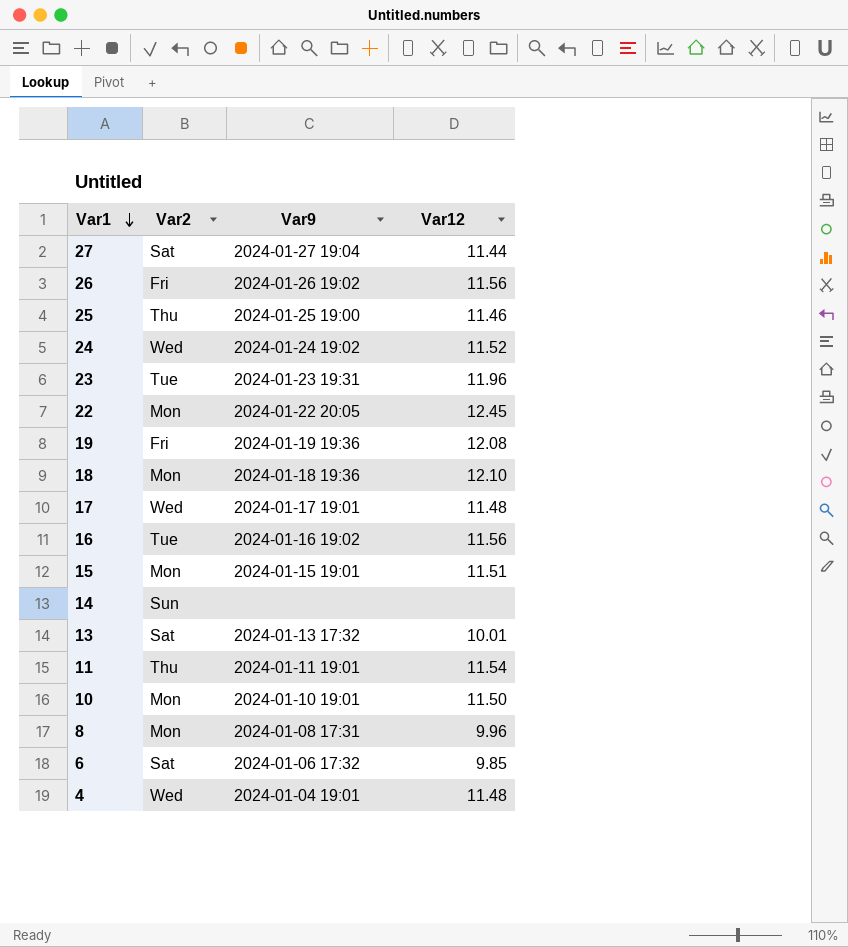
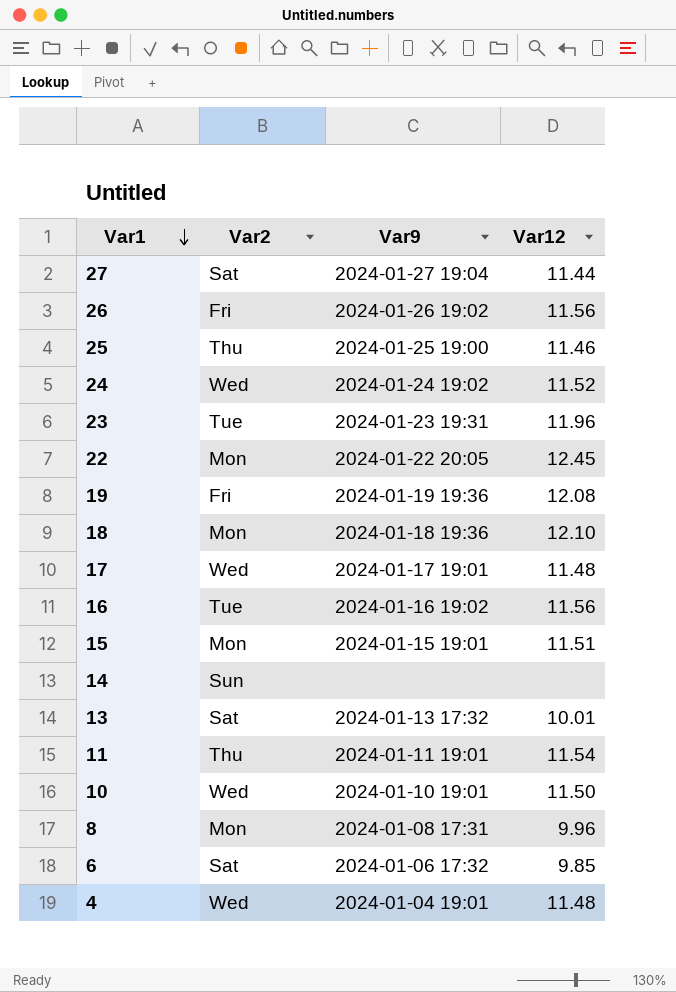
10 | Var2: Mon -> Wed

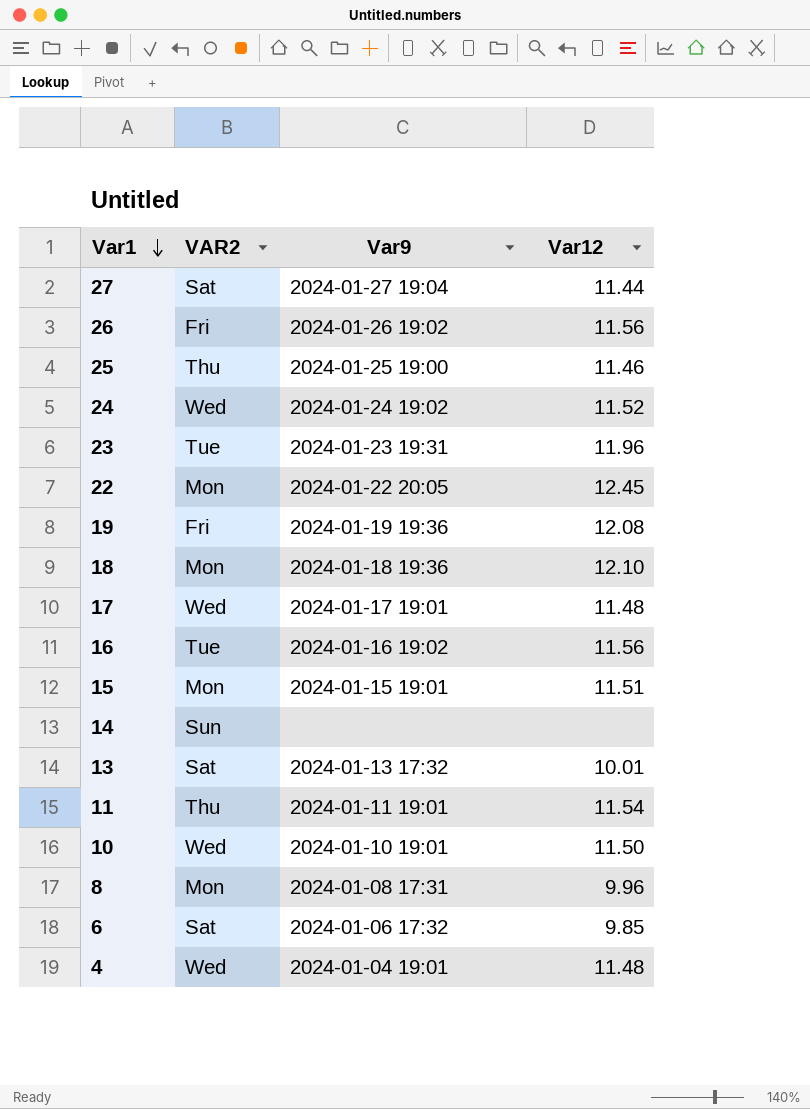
column name: Var2 -> VAR2

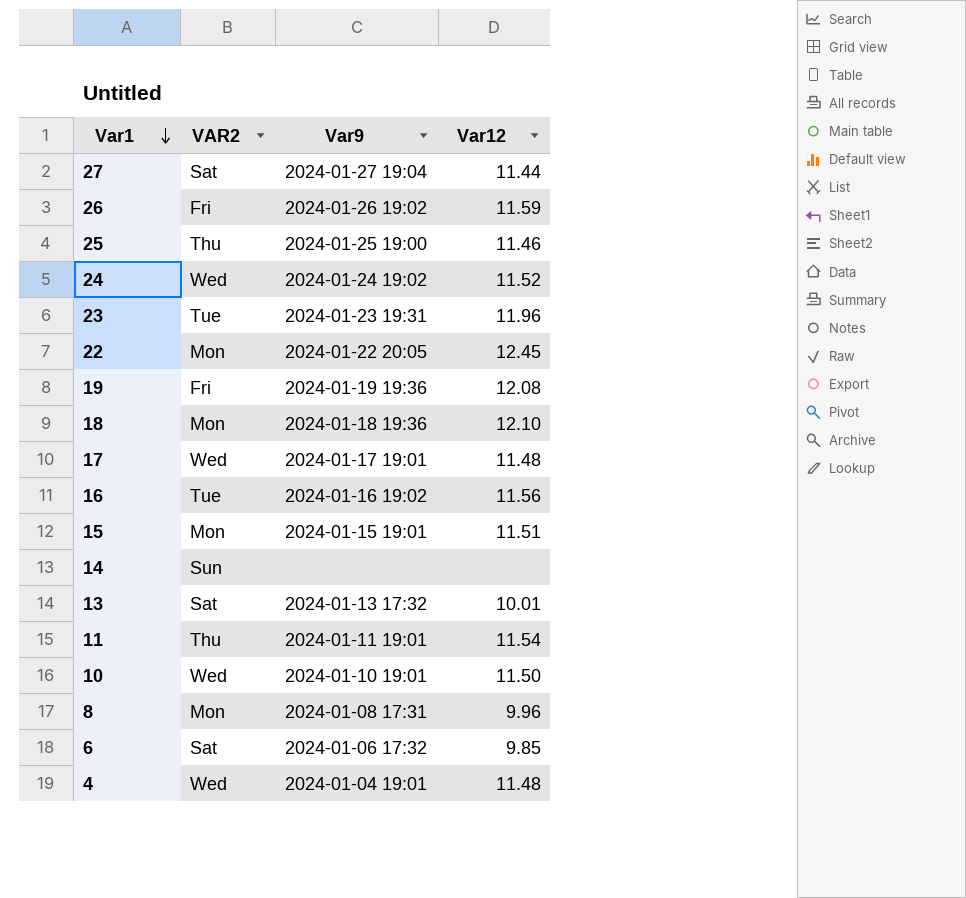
26 | Var12: 11.56 -> 11.59

